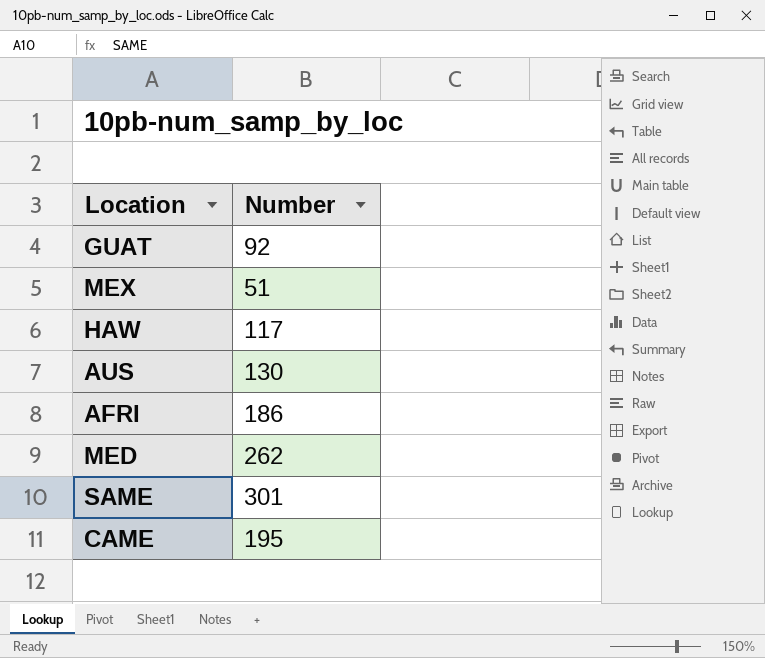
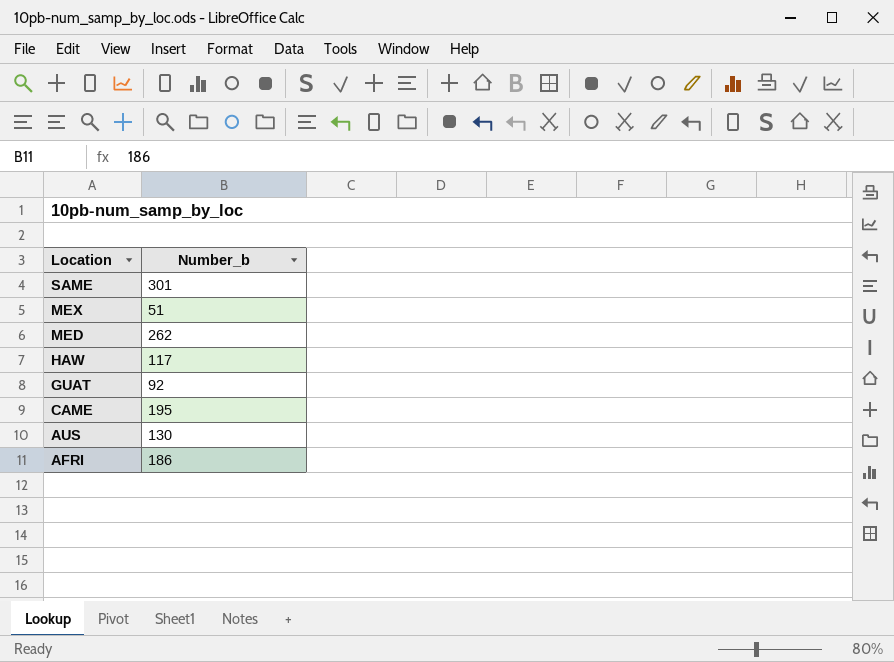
row order: none -> Location descending
column name: Number -> Number_b

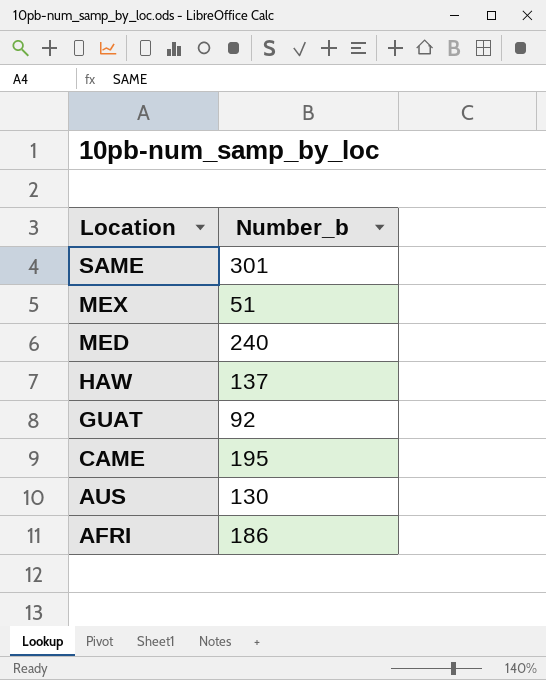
MED | Number_b: 262 -> 240
HAW | Number_b: 117 -> 137

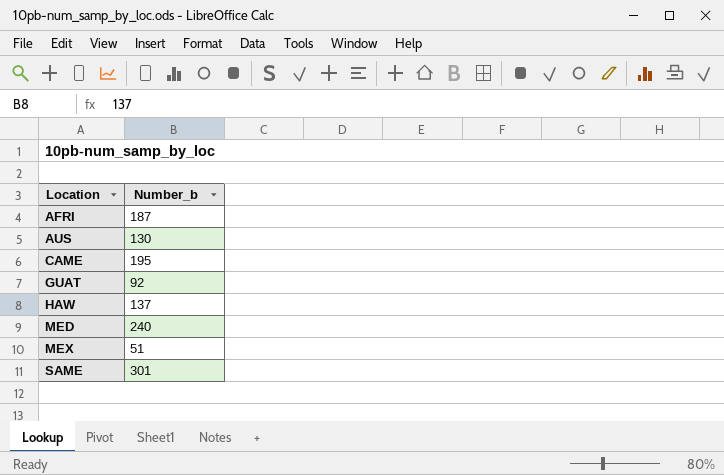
row order: Location descending -> Location ascending
AFRI | Number_b: 186 -> 187

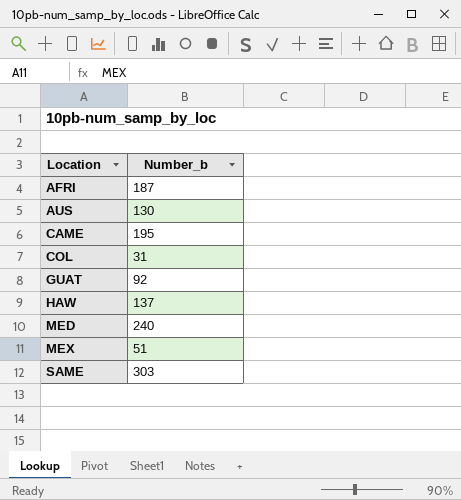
row COL: none -> 31
SAME | Number_b: 301 -> 303

